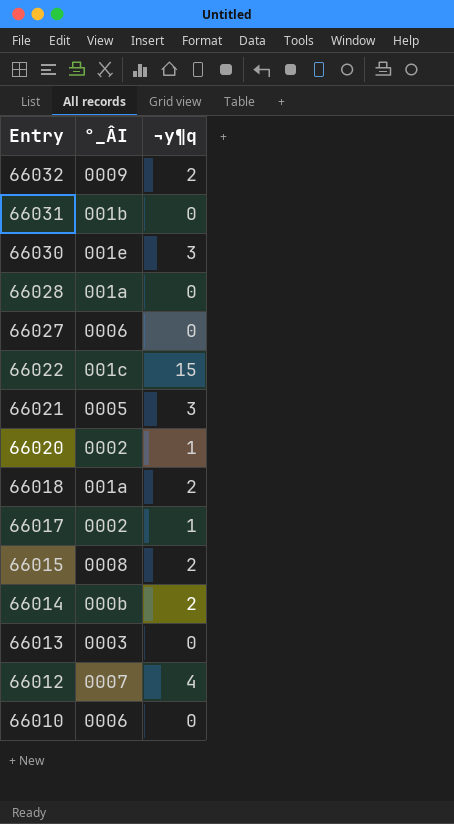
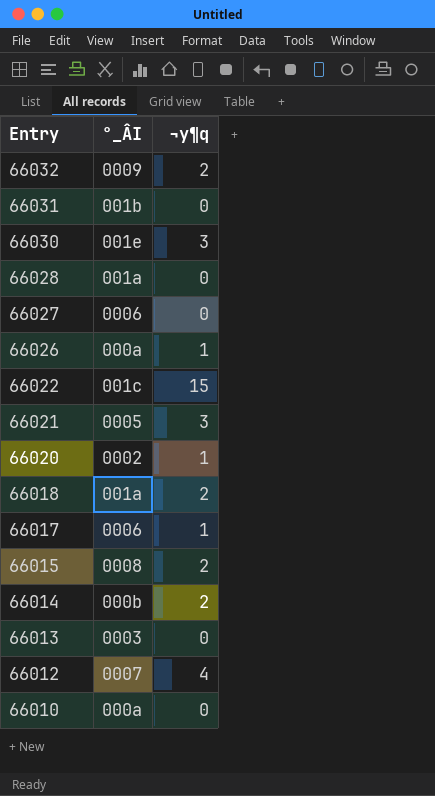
row 66026: none -> 000a | 1
66017 | °_ÂI: 0002 -> 0006
66010 | °_ÂI: 0006 -> 000a

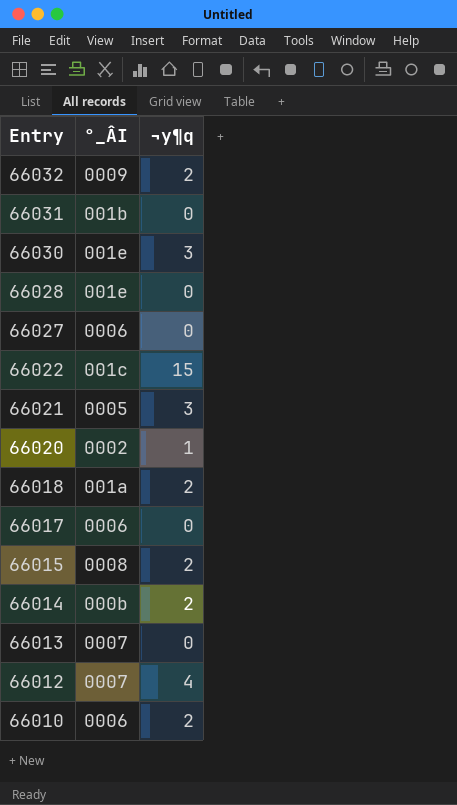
row 66026: 000a | 1 -> none
66028 | °_ÂI: 001a -> 001e
66017 | ¬y¶q: 1 -> 0
66013 | °_ÂI: 0003 -> 0007
66010 | °_ÂI: 000a -> 0006
66010 | ¬y¶q: 0 -> 2

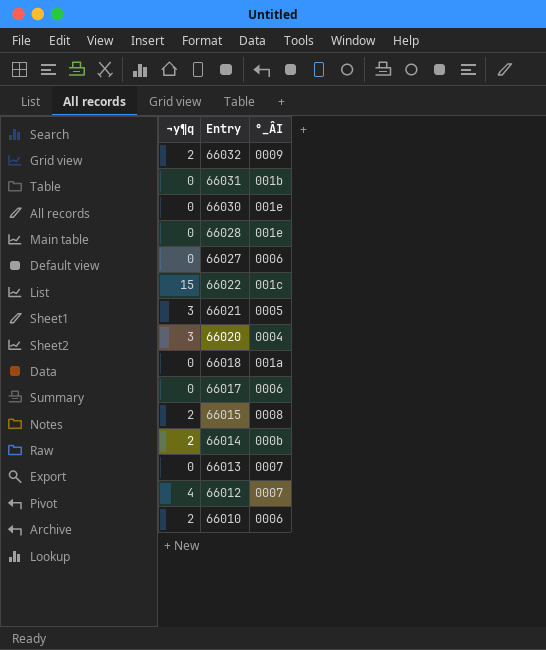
column ¬y¶q | position: 3 -> 1
66030 | ¬y¶q: 3 -> 0
66020 | ¬y¶q: 1 -> 3
66020 | °_ÂI: 0002 -> 0004
66018 | ¬y¶q: 2 -> 0

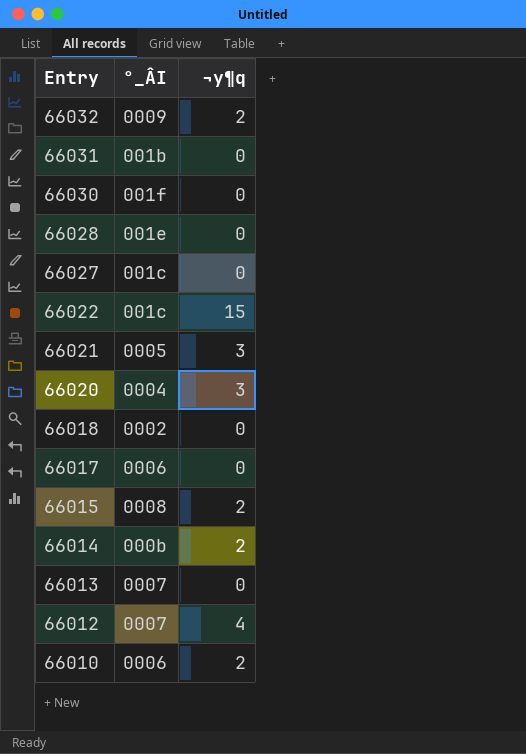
column ¬y¶q | position: 1 -> 3
66030 | °_ÂI: 001e -> 001f
66027 | °_ÂI: 0006 -> 001c
66018 | °_ÂI: 001a -> 0002

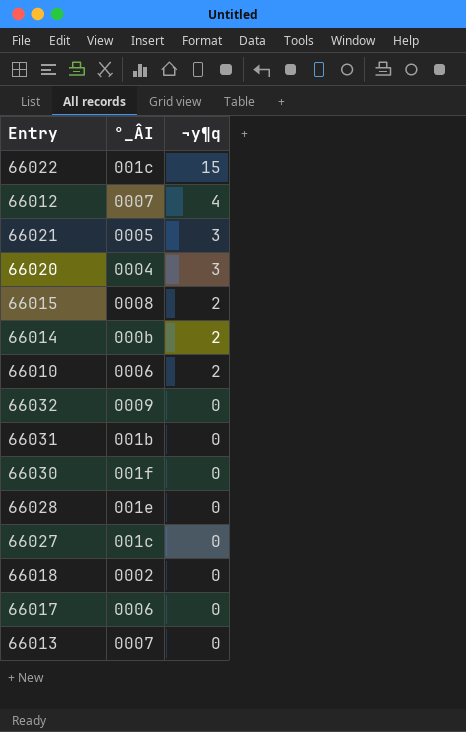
row order: Entry descending -> ¬y¶q descending
66032 | ¬y¶q: 2 -> 0

